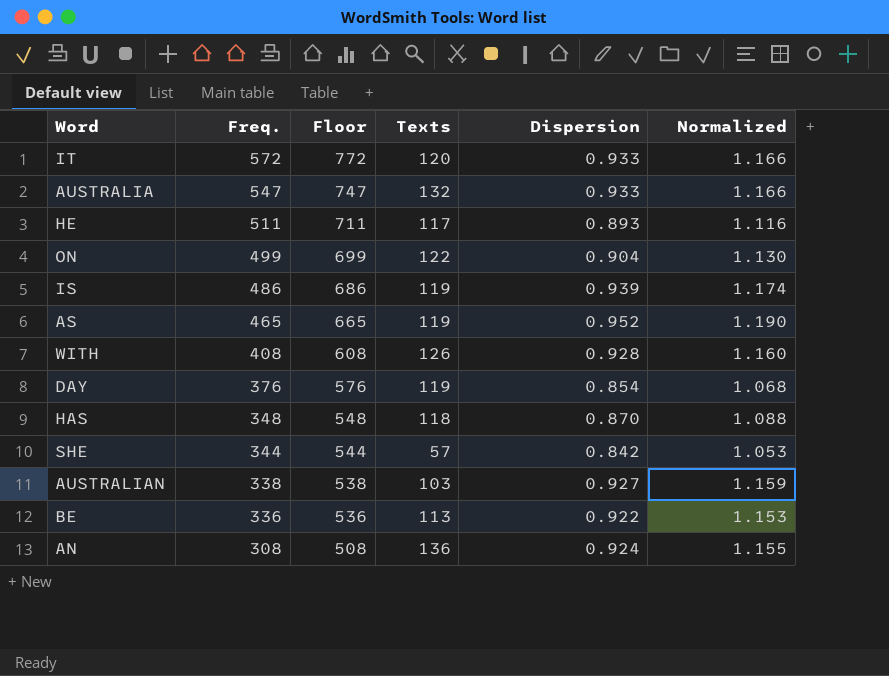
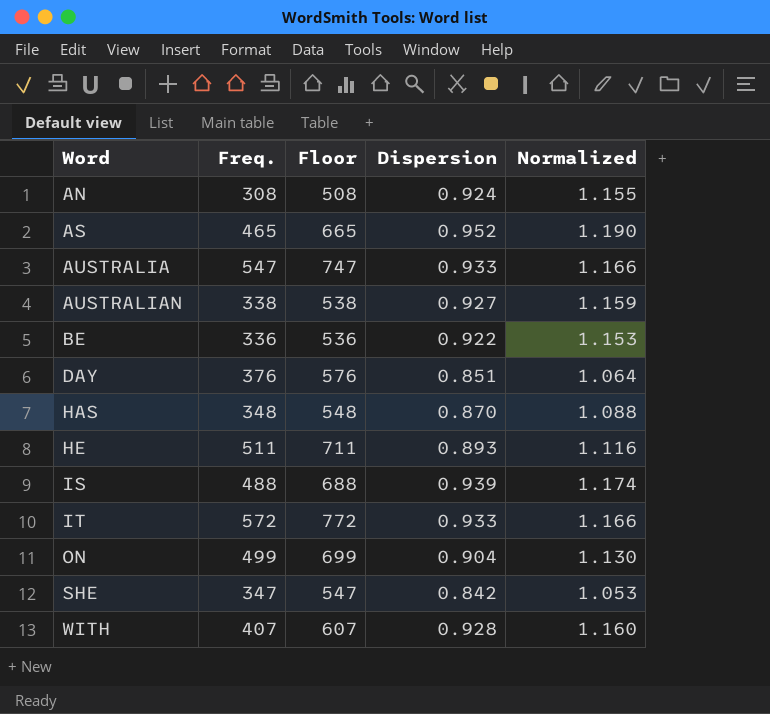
row order: Freq. descending -> Word ascending
column Texts | position: 4 -> none
DAY | Dispersion: 0.854 -> 0.851
DAY | Normalized: 1.068 -> 1.064
IS | Freq.: 486 -> 488
IS | Floor: 686 -> 688
SHE | Freq.: 344 -> 347
SHE | Floor: 544 -> 547
WITH | Freq.: 408 -> 407
WITH | Floor: 608 -> 607

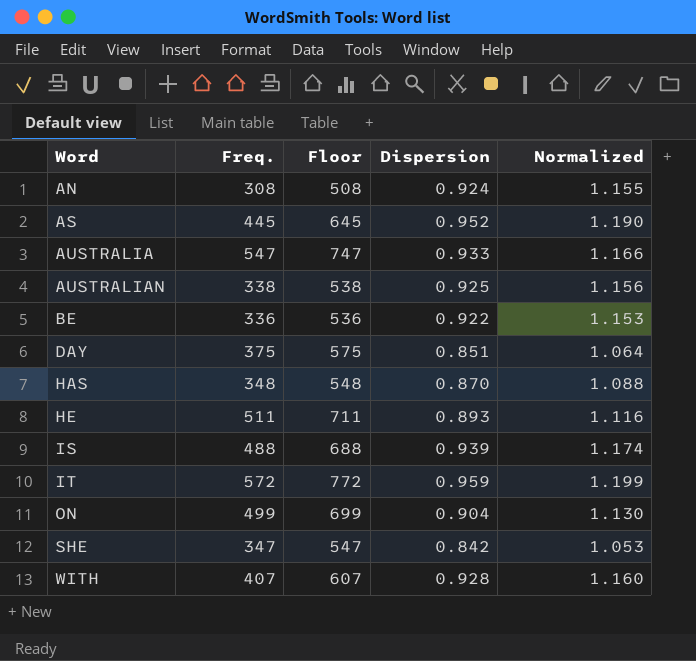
AS | Freq.: 465 -> 445
AS | Floor: 665 -> 645
AUSTRALIAN | Dispersion: 0.927 -> 0.925
AUSTRALIAN | Normalized: 1.159 -> 1.156
DAY | Freq.: 376 -> 375
DAY | Floor: 576 -> 575
IT | Dispersion: 0.933 -> 0.959
IT | Normalized: 1.166 -> 1.199

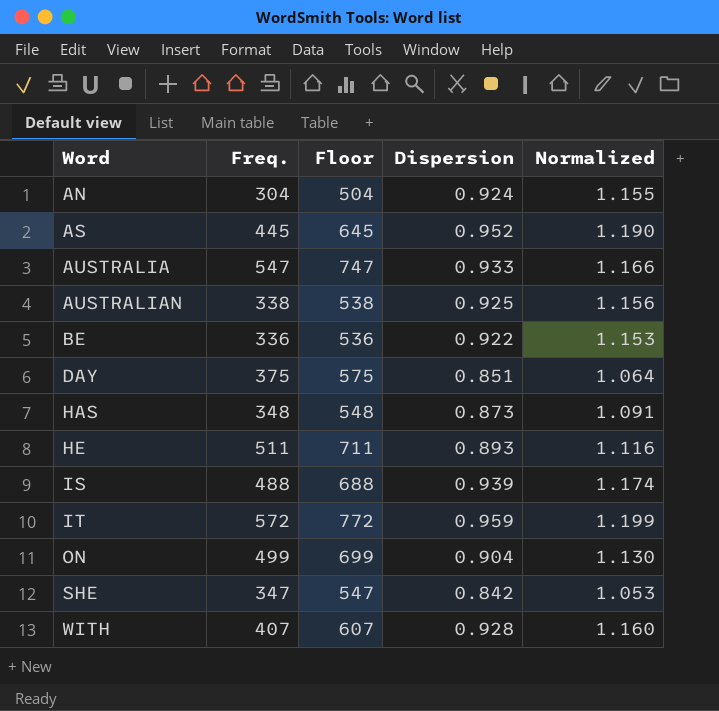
AN | Freq.: 308 -> 304
AN | Floor: 508 -> 504
HAS | Dispersion: 0.870 -> 0.873
HAS | Normalized: 1.088 -> 1.091

